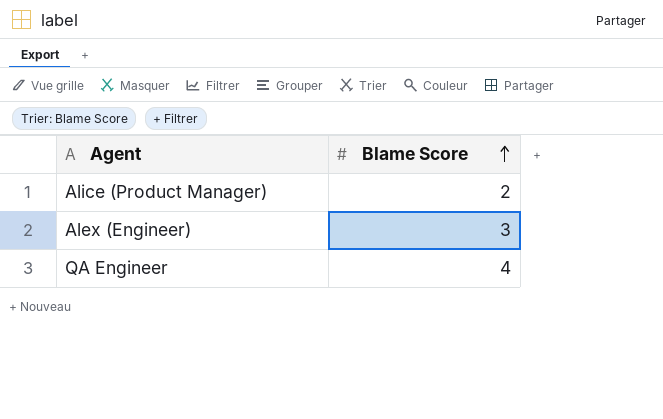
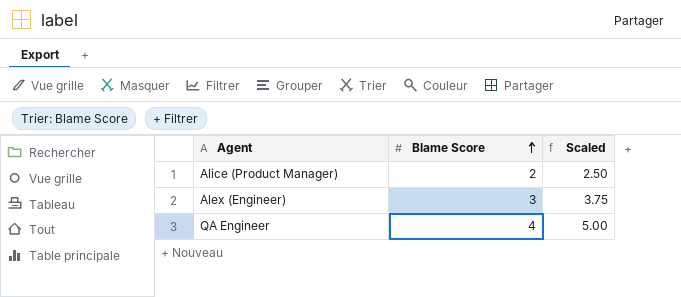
column Scaled | formula: none -> [Blame Score] * 1.25

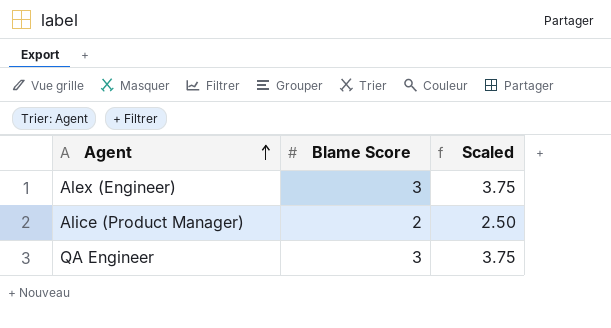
row order: Blame Score ascending -> Agent ascending
QA Engineer | Blame Score: 4 -> 3
QA Engineer | Scaled: 5.00 -> 3.75

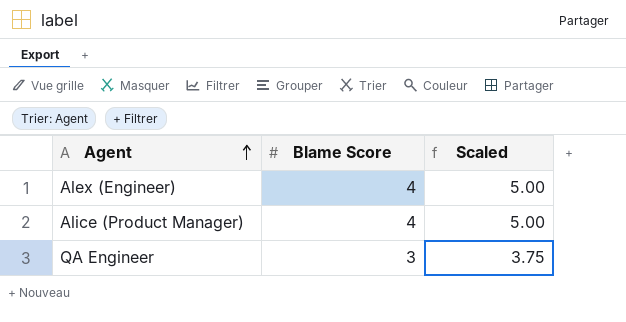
Alex (Engineer) | Blame Score: 3 -> 4
Alex (Engineer) | Scaled: 3.75 -> 5.00
Alice (Product Manager) | Blame Score: 2 -> 4
Alice (Product Manager) | Scaled: 2.50 -> 5.00

